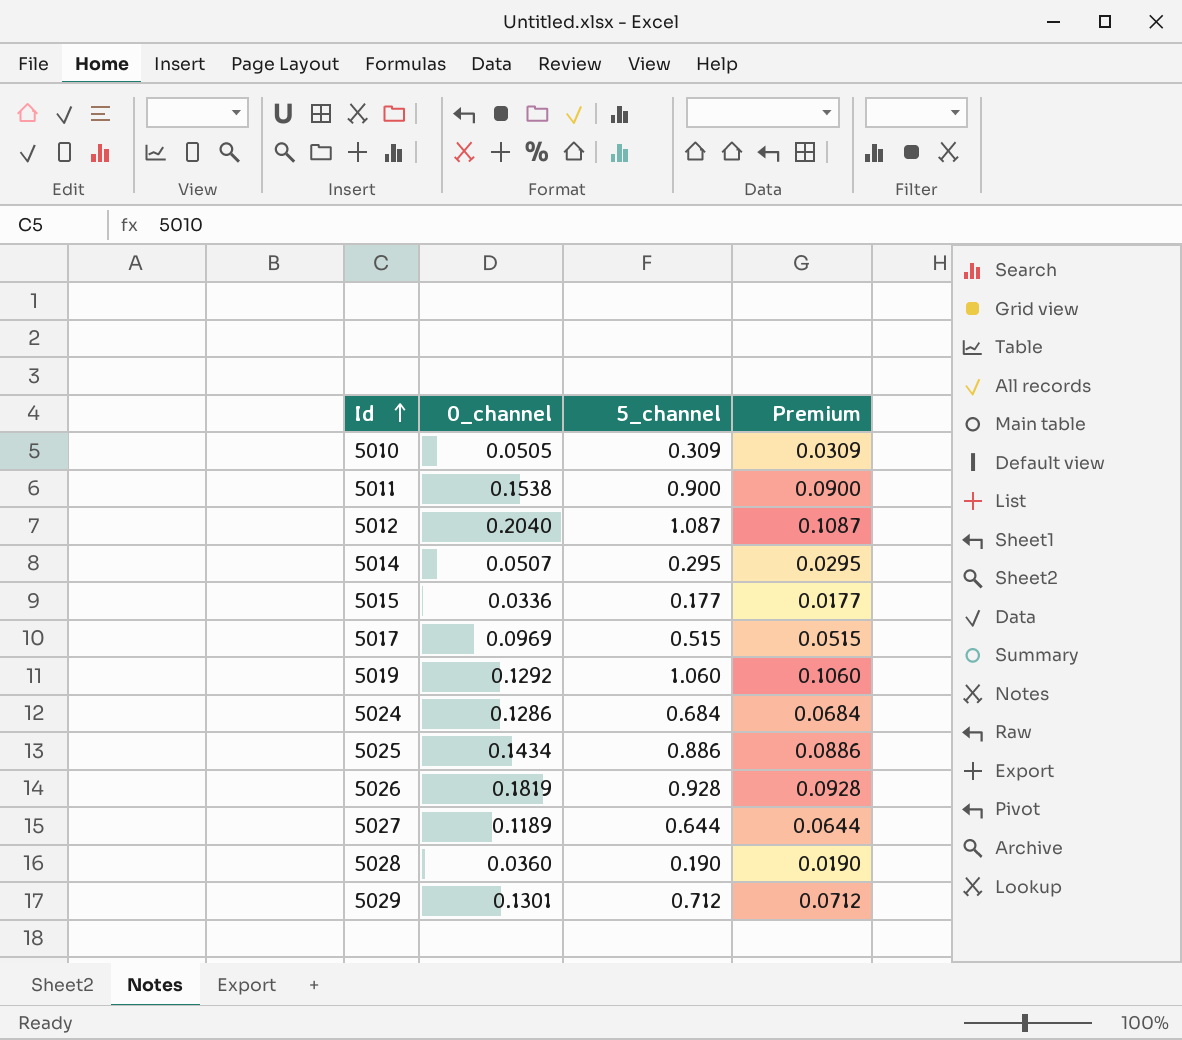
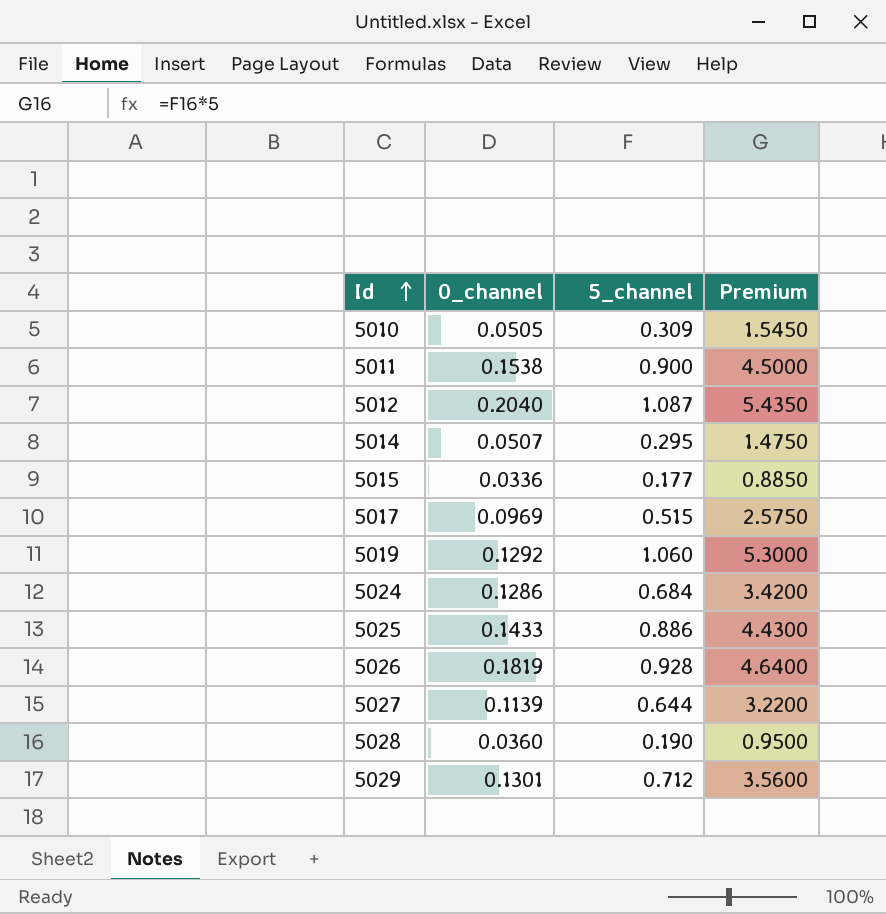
column Premium | formula: [5_channel] * 0.1 -> [5_channel] * 5
5025 | 0_channel: 0.1434 -> 0.1433
5027 | 0_channel: 0.1189 -> 0.1139

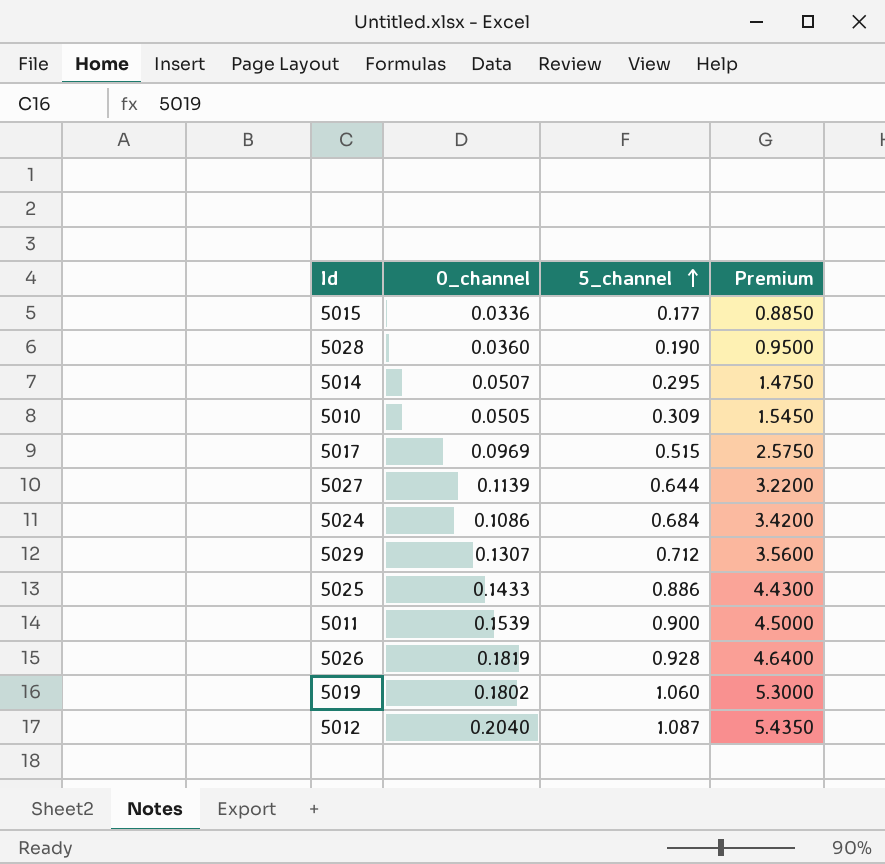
row order: Id ascending -> 5_channel ascending
5024 | 0_channel: 0.1286 -> 0.1086
5029 | 0_channel: 0.1301 -> 0.1307
5011 | 0_channel: 0.1538 -> 0.1539
5019 | 0_channel: 0.1292 -> 0.1802

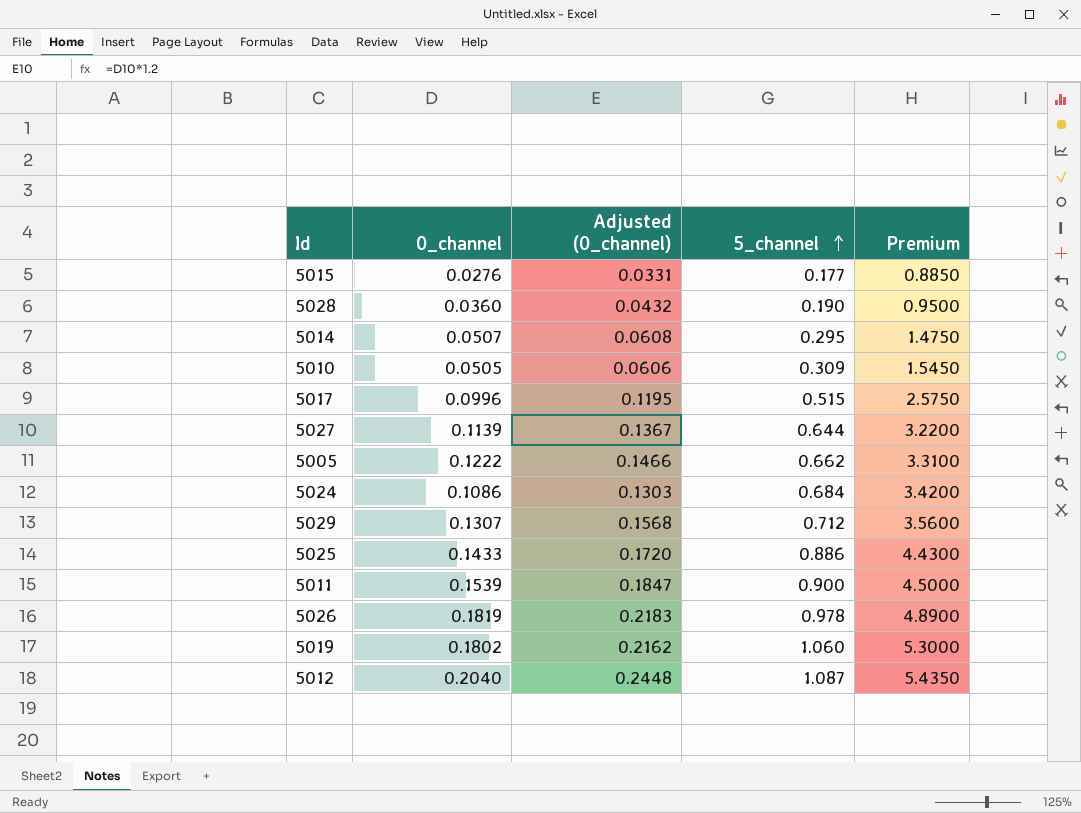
column Adjusted (0_channel) | formula: none -> [0_channel] * 1.2
5015 | 0_channel: 0.0336 -> 0.0276
5017 | 0_channel: 0.0969 -> 0.0996
row 5005: none -> 0.1222 | 0.1466 | 0.662 | 3.3100
5026 | 5_channel: 0.928 -> 0.978
5026 | Premium: 4.6400 -> 4.8900

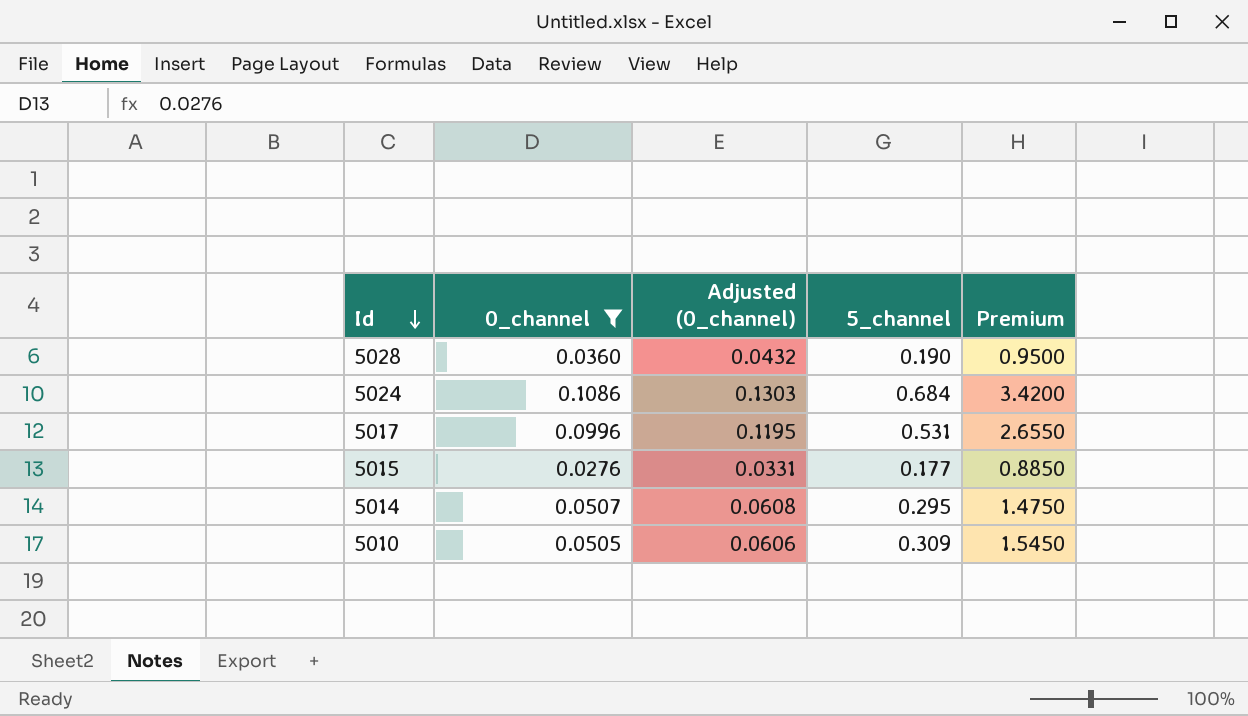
filter: none -> 0_channel <= 0.1086
row order: 5_channel ascending -> Id descending
5017 | 5_channel: 0.515 -> 0.531
5017 | Premium: 2.5750 -> 2.6550

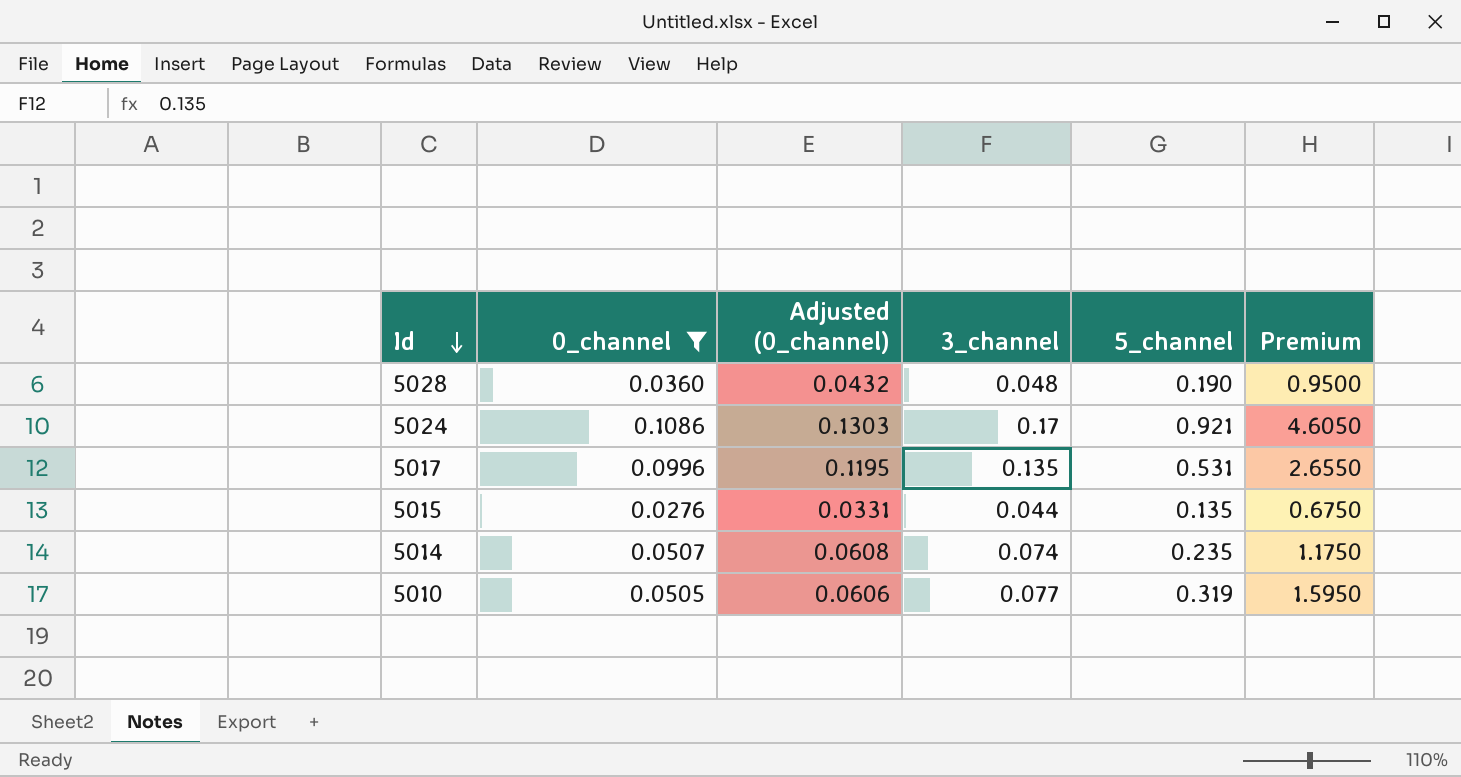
column 3_channel | position: none -> 4
5024 | 5_channel: 0.684 -> 0.921
5024 | Premium: 3.4200 -> 4.6050
5015 | 5_channel: 0.177 -> 0.135
5015 | Premium: 0.8850 -> 0.6750
5014 | 5_channel: 0.295 -> 0.235
5014 | Premium: 1.4750 -> 1.1750
5010 | 5_channel: 0.309 -> 0.319
5010 | Premium: 1.5450 -> 1.5950

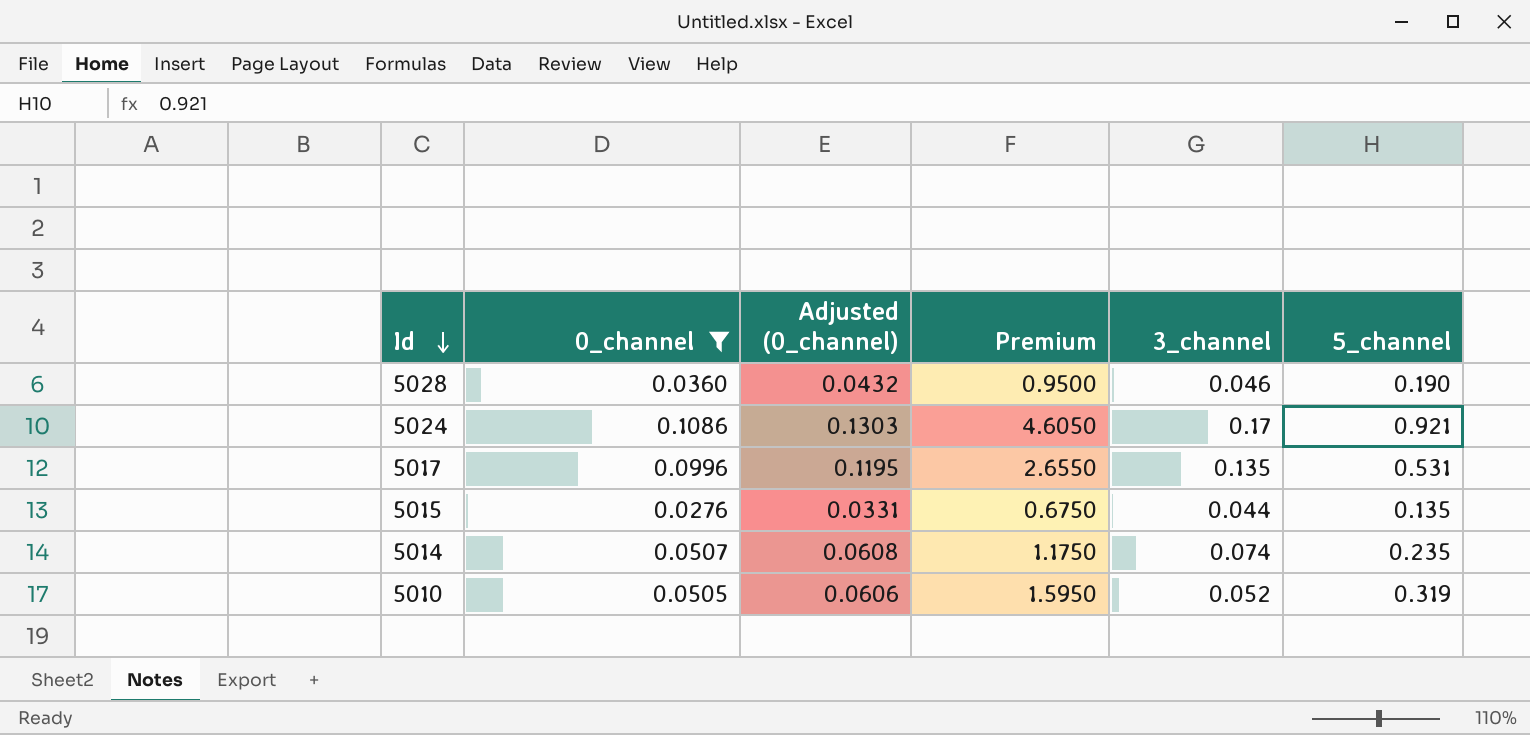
column Premium | position: 6 -> 4
5028 | 3_channel: 0.048 -> 0.046
5010 | 3_channel: 0.077 -> 0.052

